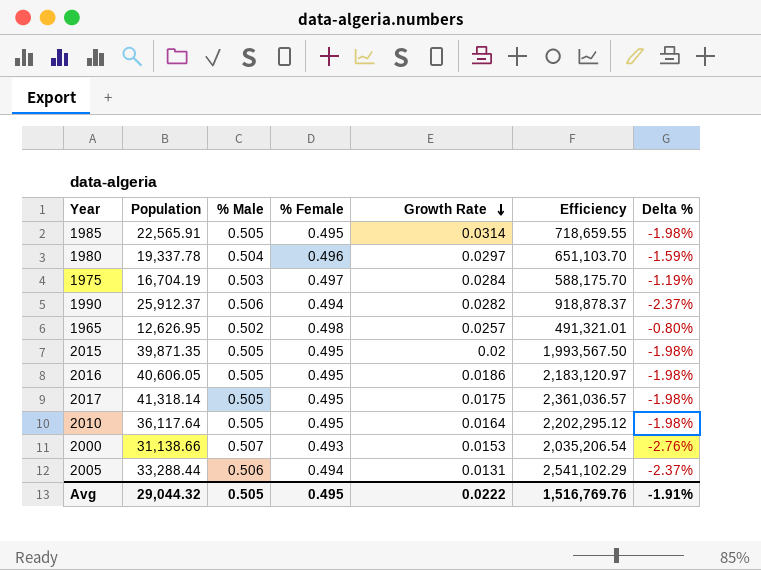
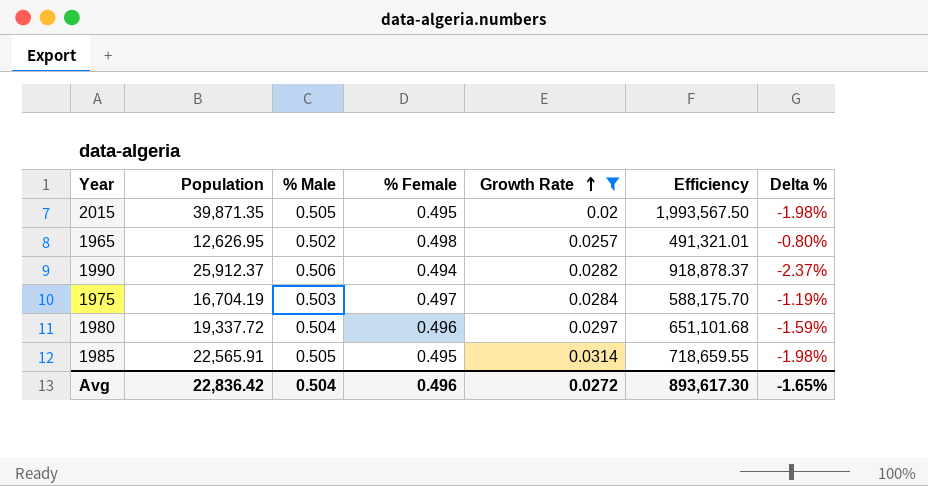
filter: none -> Growth Rate >= 0.02
row order: Growth Rate descending -> Growth Rate ascending
1980 | Population: 19,337.78 -> 19,337.72
1980 | Efficiency: 651,103.70 -> 651,101.68
Avg | Population: 29,044.32 -> 22,836.42
Avg | % Male: 0.505 -> 0.504
Avg | % Female: 0.495 -> 0.496
Avg | Growth Rate: 0.0222 -> 0.0272
Avg | Efficiency: 1,516,769.76 -> 893,617.30
Avg | Delta %: -1.91% -> -1.65%

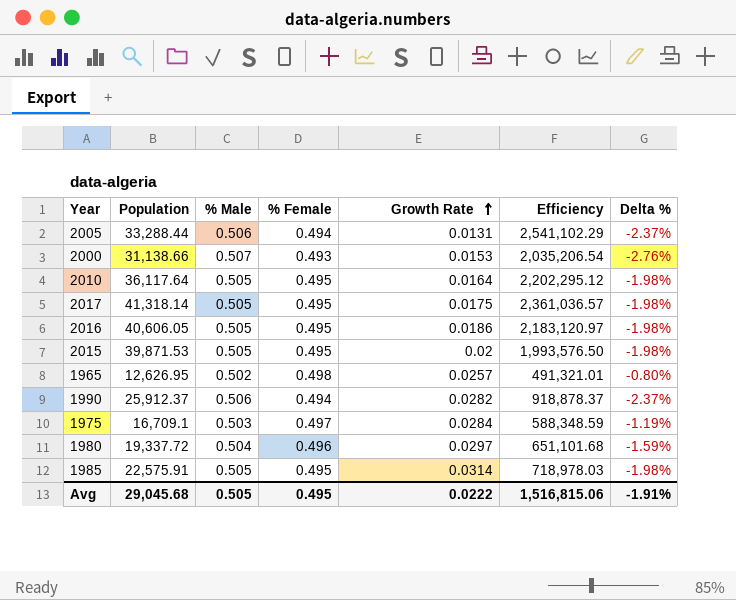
filter: Growth Rate >= 0.02 -> none
2015 | Population: 39,871.35 -> 39,871.53
2015 | Efficiency: 1,993,567.50 -> 1,993,576.50
1975 | Population: 16,704.19 -> 16,709.1
1975 | Efficiency: 588,175.70 -> 588,348.59
1985 | Population: 22,565.91 -> 22,575.91
1985 | Efficiency: 718,659.55 -> 718,978.03
Avg | Population: 22,836.42 -> 29,045.68
Avg | % Male: 0.504 -> 0.505
Avg | % Female: 0.496 -> 0.495
Avg | Growth Rate: 0.0272 -> 0.0222
Avg | Efficiency: 893,617.30 -> 1,516,815.06
Avg | Delta %: -1.65% -> -1.91%

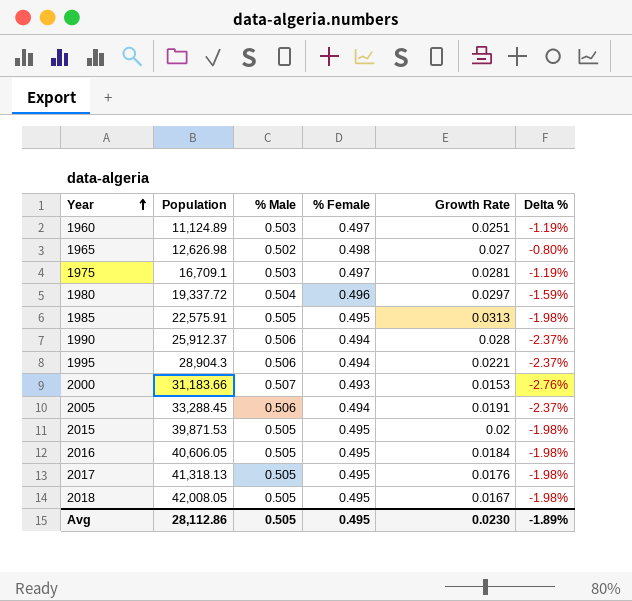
row order: Growth Rate ascending -> Year ascending
column Efficiency | formula: [Population] / [Growth Rate] -> none
row 2010: 36,117.64 | 0.505 | 0.495 | 0.0164 | 2,202,295.12 | -1.98% -> none
row 1960: none -> 11,124.89 | 0.503 | 0.497 | 0.0251 | -1.19%
1965 | Population: 12,626.95 -> 12,626.98
1965 | Growth Rate: 0.0257 -> 0.027
1975 | Growth Rate: 0.0284 -> 0.0281
1985 | Growth Rate: 0.0314 -> 0.0313
1990 | Growth Rate: 0.0282 -> 0.028
row 1995: none -> 28,904.3 | 0.506 | 0.494 | 0.0221 | -2.37%
2000 | Population: 31,138.66 -> 31,183.66
2005 | Population: 33,288.44 -> 33,288.45
2005 | Growth Rate: 0.0131 -> 0.0191
2016 | Growth Rate: 0.0186 -> 0.0184
2017 | Population: 41,318.14 -> 41,318.13
2017 | Growth Rate: 0.0175 -> 0.0176
row 2018: none -> 42,008.05 | 0.505 | 0.495 | 0.0167 | -1.98%
Avg | Population: 29,045.68 -> 28,112.86
Avg | Growth Rate: 0.0222 -> 0.0230
Avg | Delta %: -1.91% -> -1.89%

